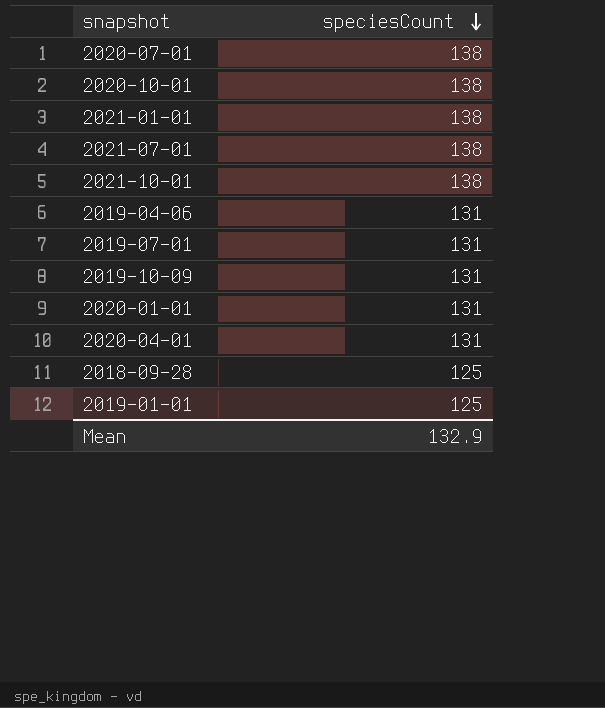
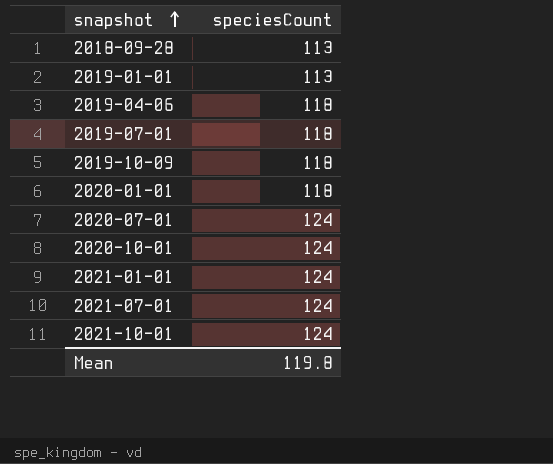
row order: speciesCount descending -> snapshot ascending
row 2020-04-01: 131 -> none
2018-09-28 | speciesCount: 125 -> 113
2019-01-01 | speciesCount: 125 -> 113
2019-04-06 | speciesCount: 131 -> 118
2019-07-01 | speciesCount: 131 -> 118
2019-10-09 | speciesCount: 131 -> 118
2020-01-01 | speciesCount: 131 -> 118
2020-07-01 | speciesCount: 138 -> 124
2020-10-01 | speciesCount: 138 -> 124
2021-01-01 | speciesCount: 138 -> 124
2021-07-01 | speciesCount: 138 -> 124
2021-10-01 | speciesCount: 138 -> 124
Mean | speciesCount: 132.9 -> 119.8

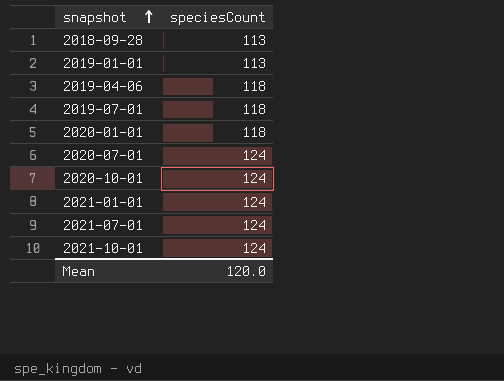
row 2019-10-09: 118 -> none
Mean | speciesCount: 119.8 -> 120.0

